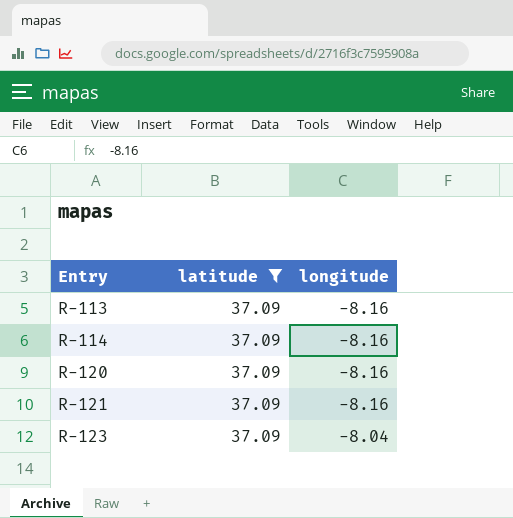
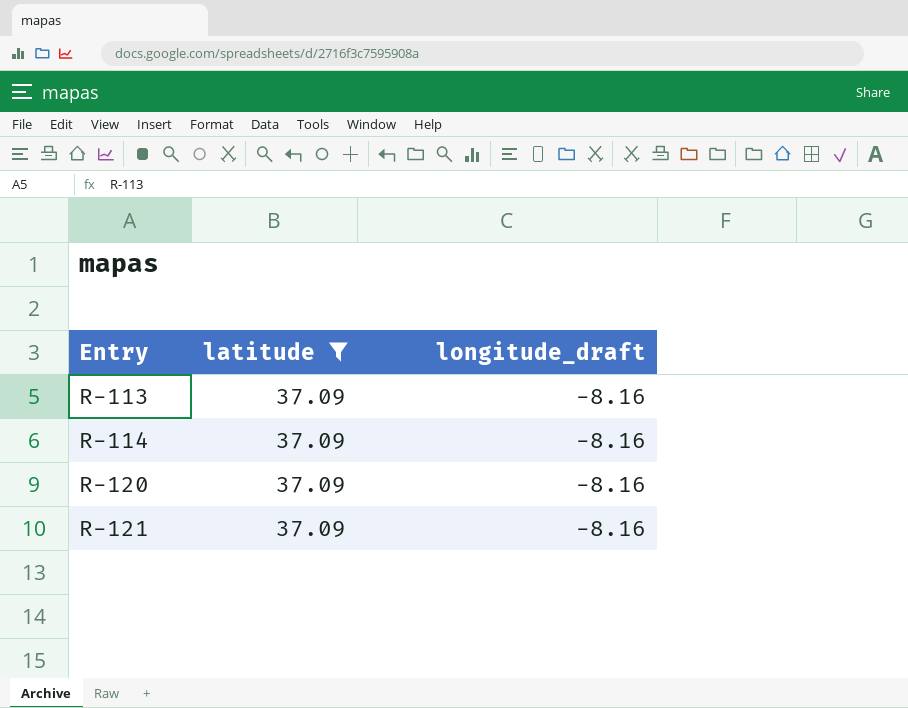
column name: longitude -> longitude_draft
row R-123: 37.09 | -8.04 -> none

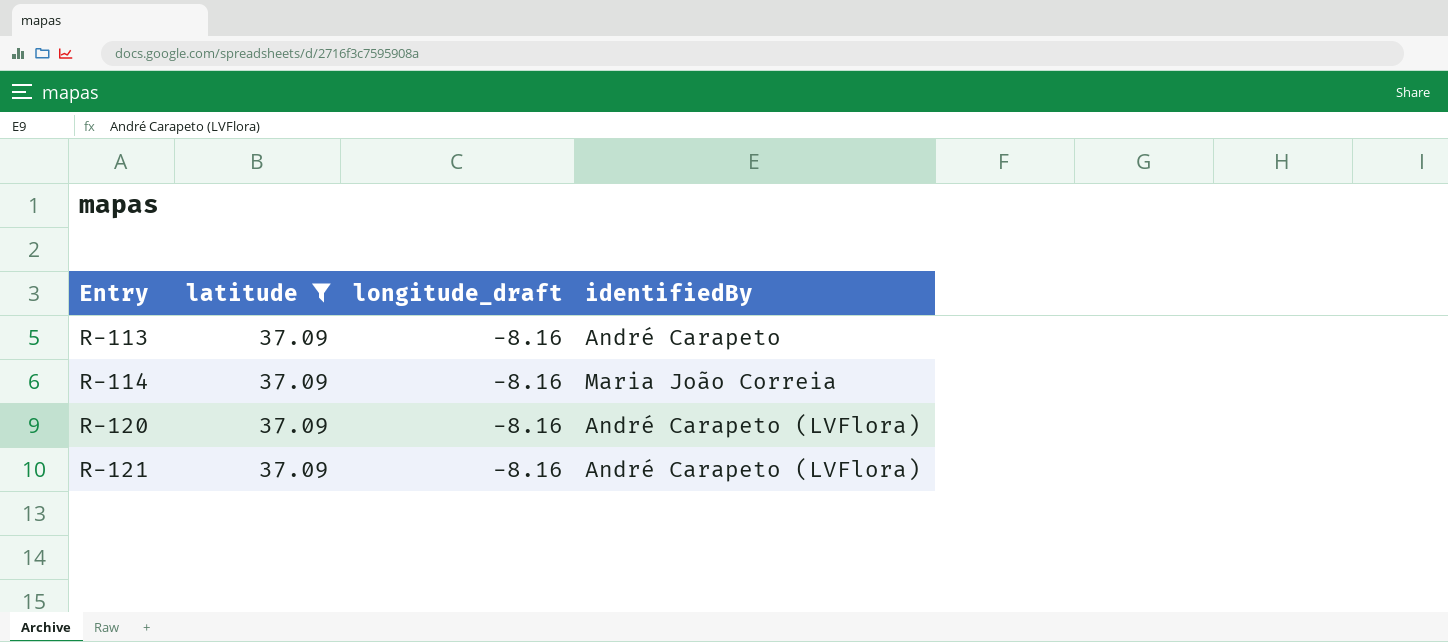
column identifiedBy | position: none -> 4

